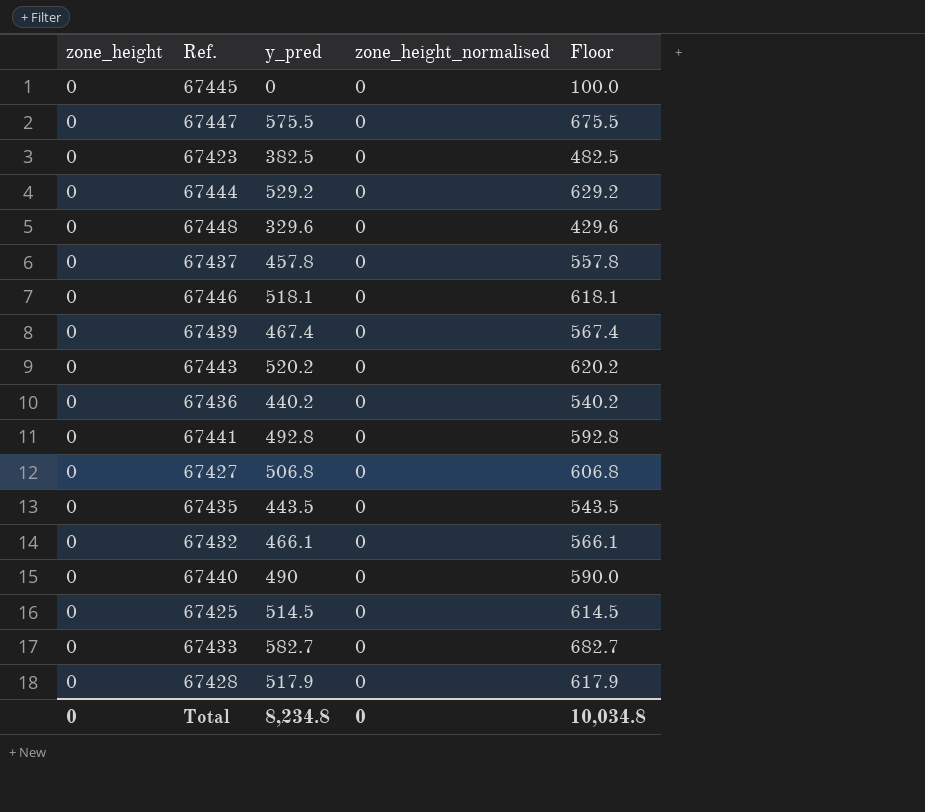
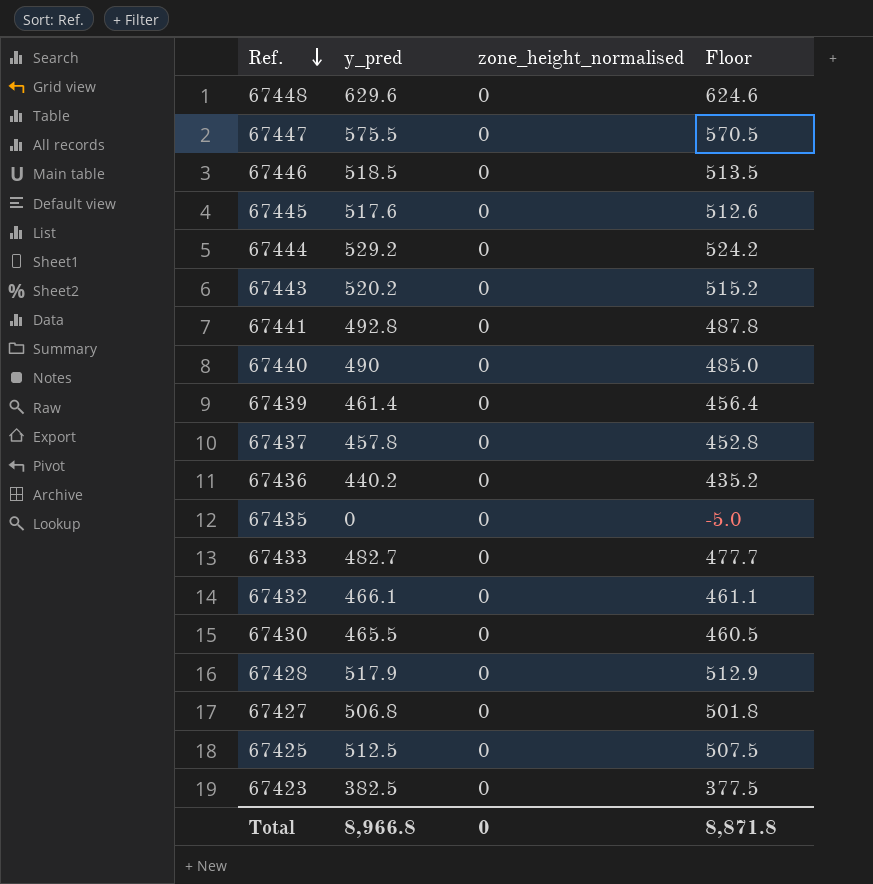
row order: none -> Ref. descending
column zone_height | position: 1 -> none
column Floor | formula: [y_pred] + 100 -> [y_pred] - 5
67448 | y_pred: 329.6 -> 629.6
67446 | y_pred: 518.1 -> 518.5
67445 | y_pred: 0 -> 517.6
67439 | y_pred: 467.4 -> 461.4
67435 | y_pred: 443.5 -> 0
67433 | y_pred: 582.7 -> 482.7
row 67430: none -> 465.5 | 0 | 460.5
67425 | y_pred: 514.5 -> 512.5
Total | y_pred: 8,234.8 -> 8,966.8
Total | Floor: 10,034.8 -> 8,871.8

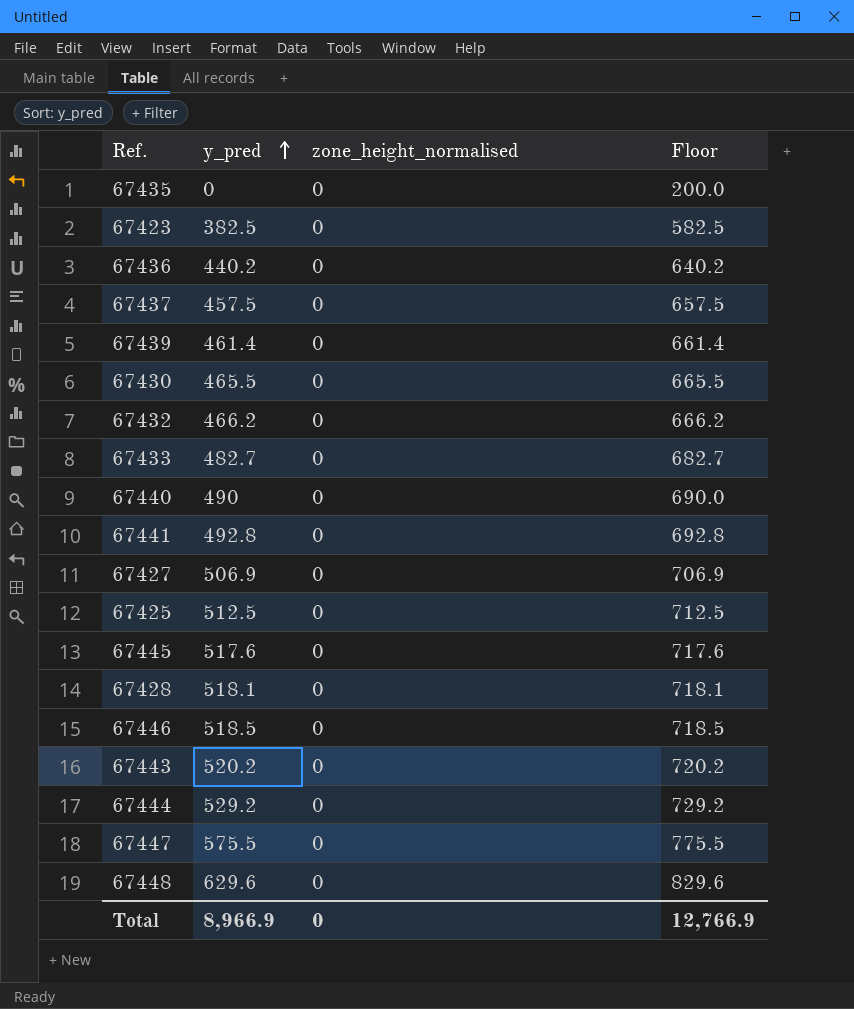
row order: Ref. descending -> y_pred ascending
column Floor | formula: [y_pred] - 5 -> [y_pred] + 200
67437 | y_pred: 457.8 -> 457.5
67432 | y_pred: 466.1 -> 466.2
67427 | y_pred: 506.8 -> 506.9
67428 | y_pred: 517.9 -> 518.1
Total | y_pred: 8,966.8 -> 8,966.9
Total | Floor: 8,871.8 -> 12,766.9

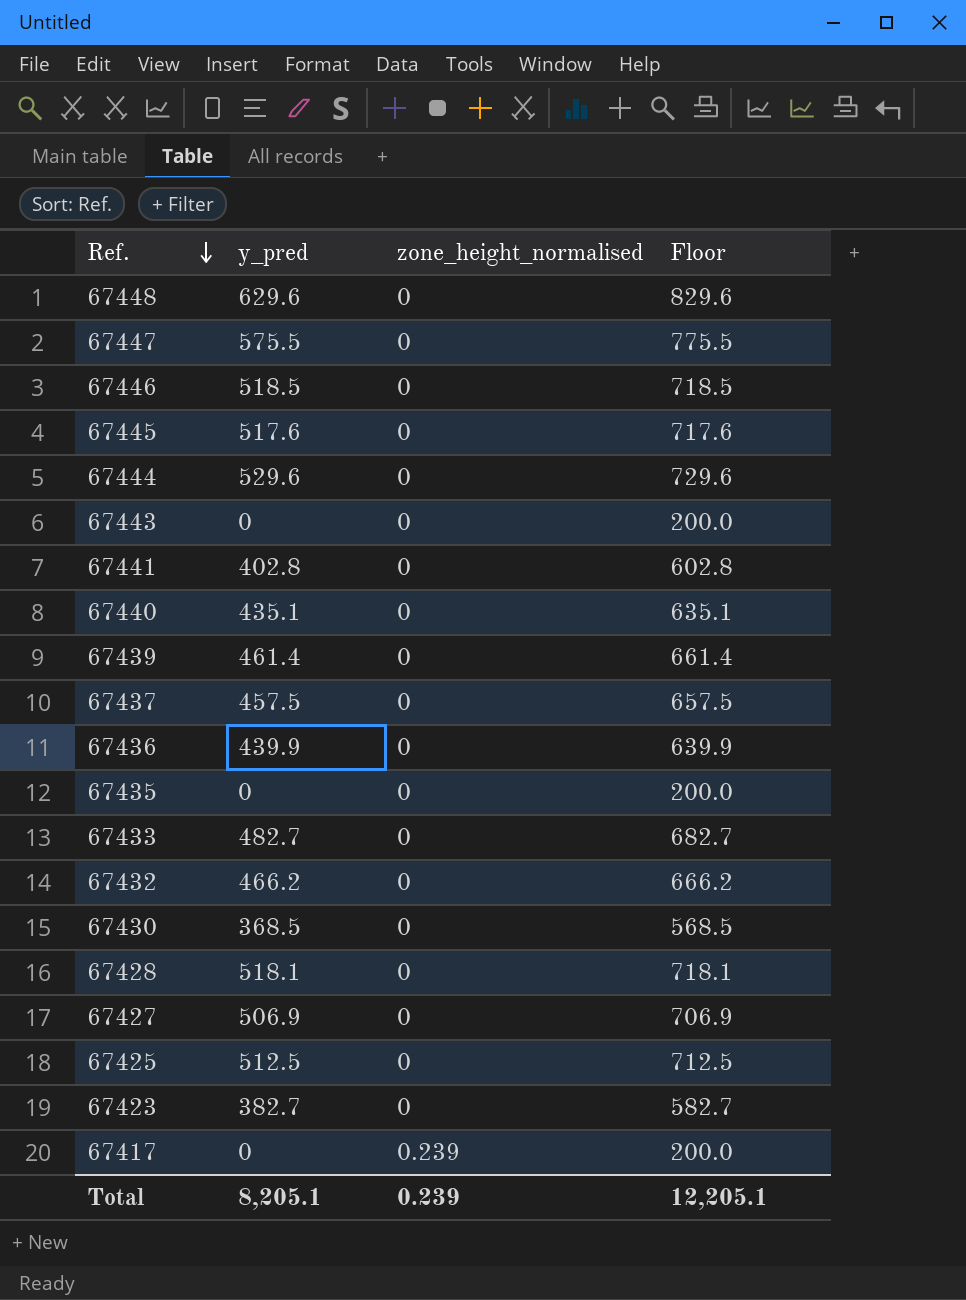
row order: y_pred ascending -> Ref. descending
67444 | y_pred: 529.2 -> 529.6
67444 | Floor: 729.2 -> 729.6
67443 | y_pred: 520.2 -> 0
67443 | Floor: 720.2 -> 200.0
67441 | y_pred: 492.8 -> 402.8
67441 | Floor: 692.8 -> 602.8
67440 | y_pred: 490 -> 435.1
67440 | Floor: 690.0 -> 635.1
67436 | y_pred: 440.2 -> 439.9
67436 | Floor: 640.2 -> 639.9
67430 | y_pred: 465.5 -> 368.5
67430 | Floor: 665.5 -> 568.5
67423 | y_pred: 382.5 -> 382.7
67423 | Floor: 582.5 -> 582.7
row 67417: none -> 0 | 0.239 | 200.0
Total | y_pred: 8,966.9 -> 8,205.1
Total | zone_height_normalised: 0 -> 0.239
Total | Floor: 12,766.9 -> 12,205.1

